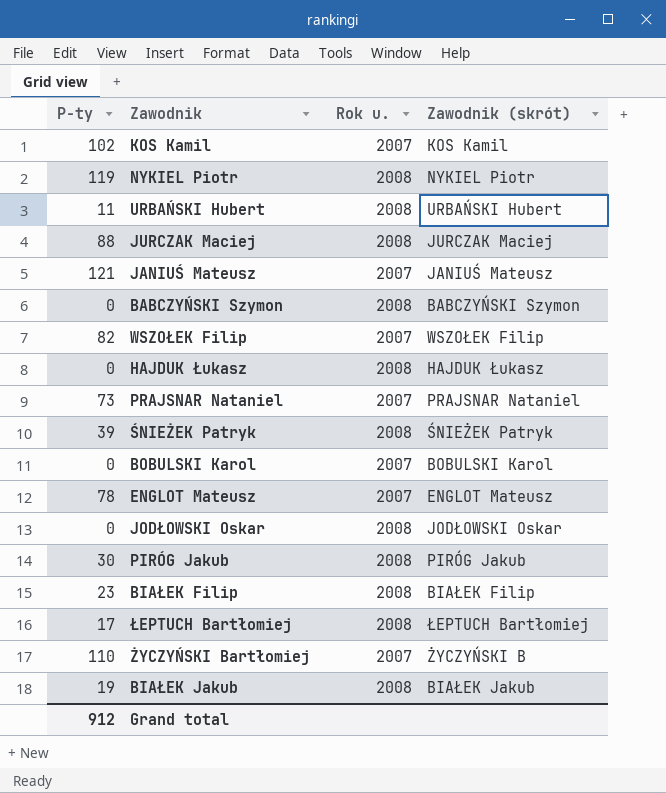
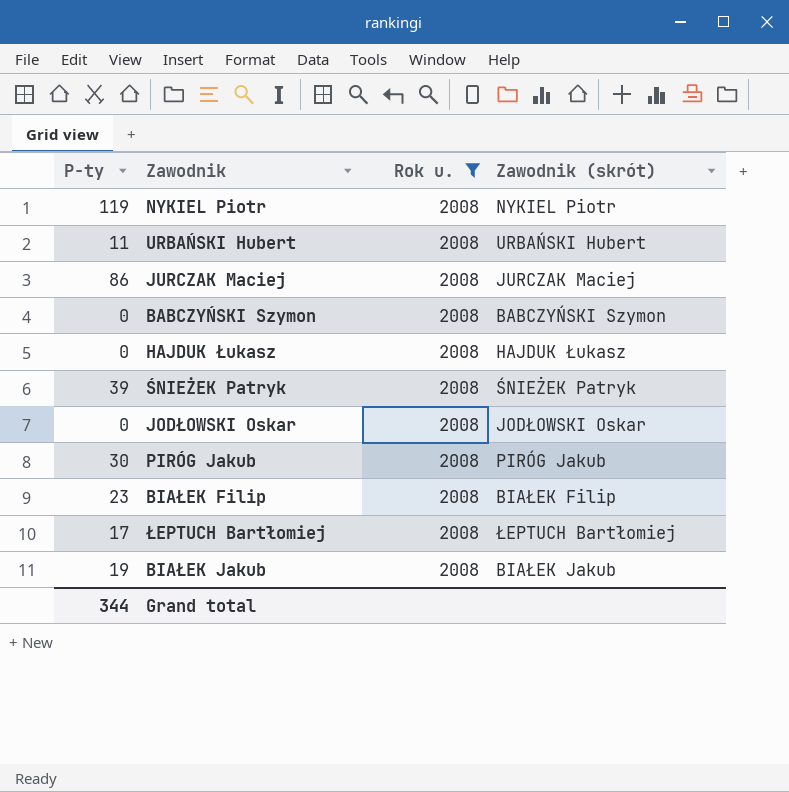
filter: none -> Rok u. = 2008
JURCZAK Maciej | P-ty: 88 -> 86
Grand total | P-ty: 912 -> 344

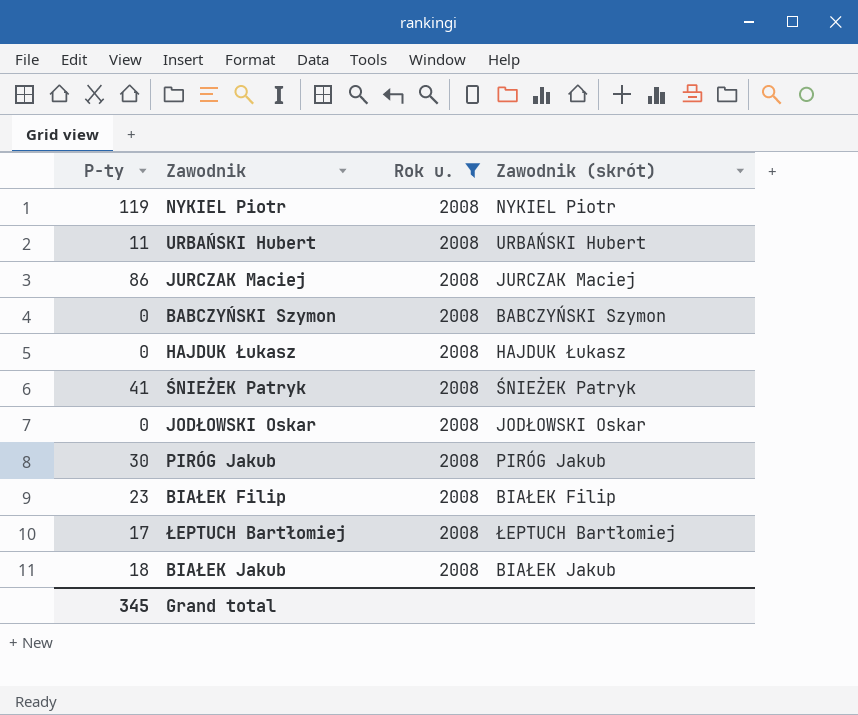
ŚNIEŻEK Patryk | P-ty: 39 -> 41
BIAŁEK Jakub | P-ty: 19 -> 18
Grand total | P-ty: 344 -> 345

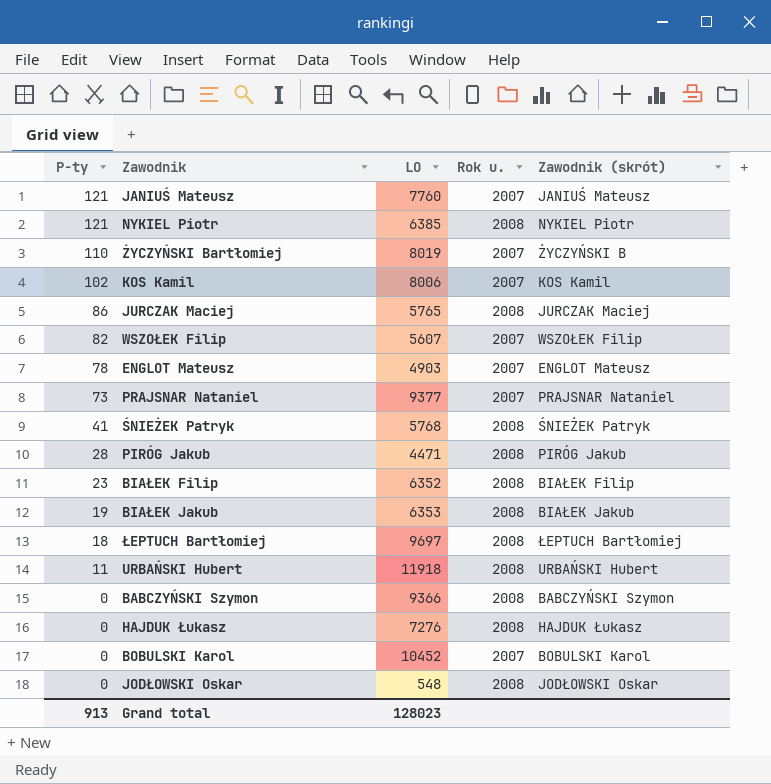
filter: Rok u. = 2008 -> none
row order: none -> P-ty descending
column LO | position: none -> 3
NYKIEL Piotr | P-ty: 119 -> 121
PIRÓG Jakub | P-ty: 30 -> 28
BIAŁEK Jakub | P-ty: 18 -> 19
ŁEPTUCH Bartłomiej | P-ty: 17 -> 18
Grand total | P-ty: 345 -> 913

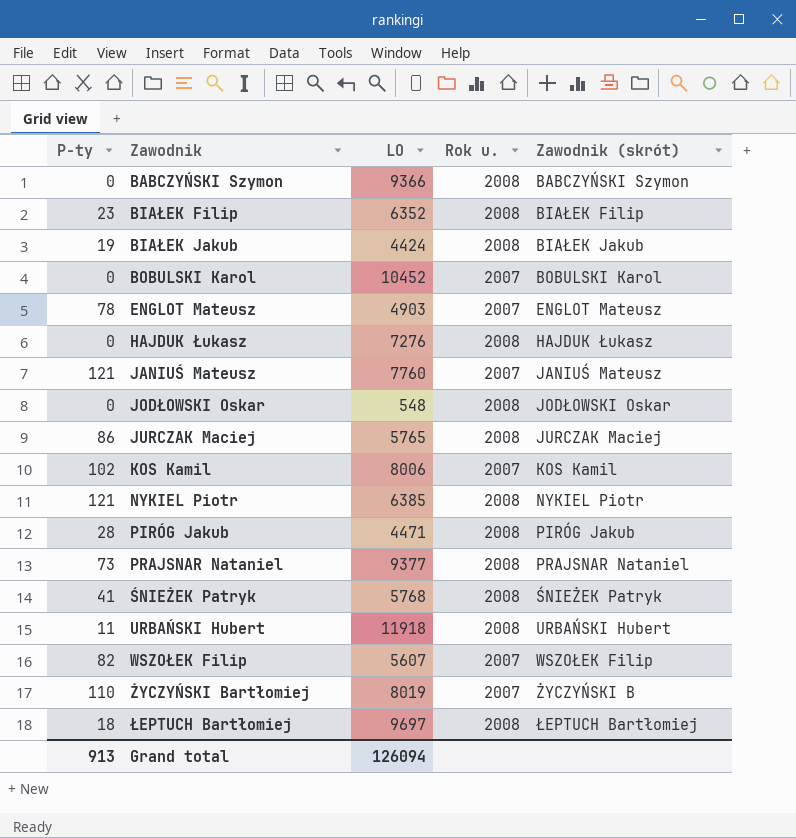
row order: P-ty descending -> Zawodnik ascending
BIAŁEK Jakub | LO: 6353 -> 4424
PRAJSNAR Nataniel | Rok u.: 2007 -> 2008
Grand total | LO: 128023 -> 126094

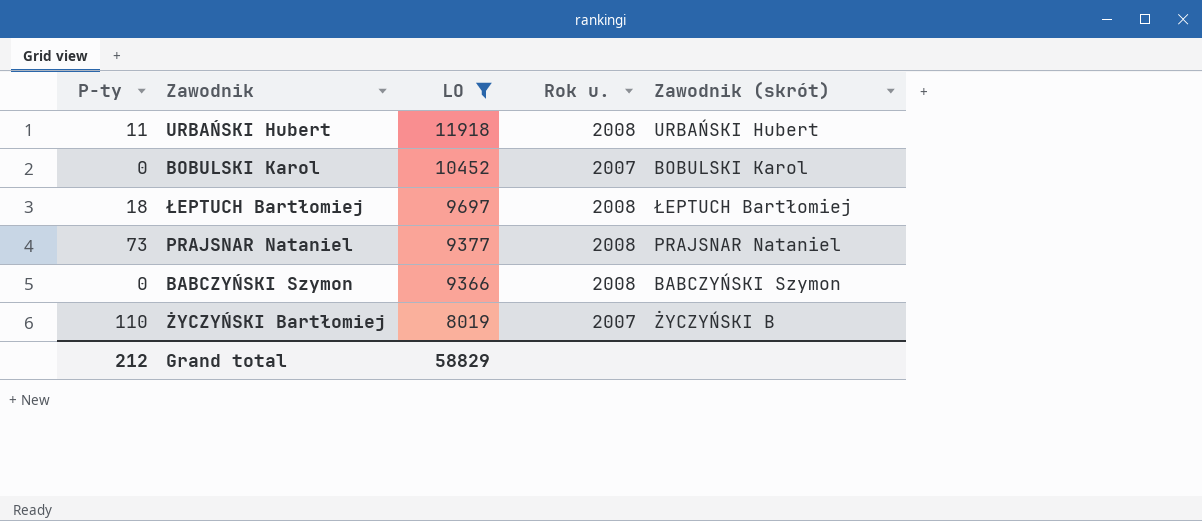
filter: none -> LO >= 8019
row order: Zawodnik ascending -> LO descending
Grand total | P-ty: 913 -> 212
Grand total | LO: 126094 -> 58829

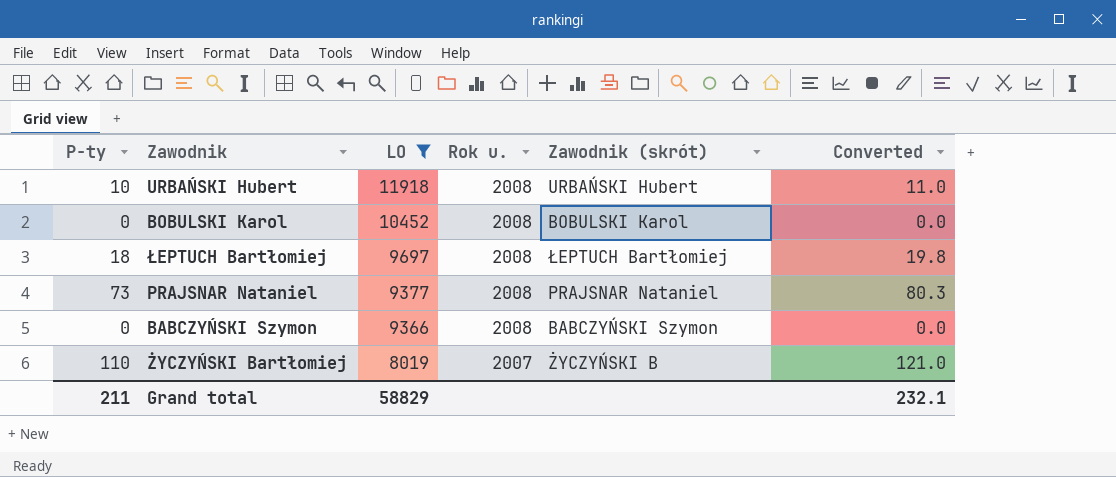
column Converted | formula: none -> [P-ty] * 1.1
URBAŃSKI Hubert | P-ty: 11 -> 10
BOBULSKI Karol | Rok u.: 2007 -> 2008
Grand total | P-ty: 212 -> 211

